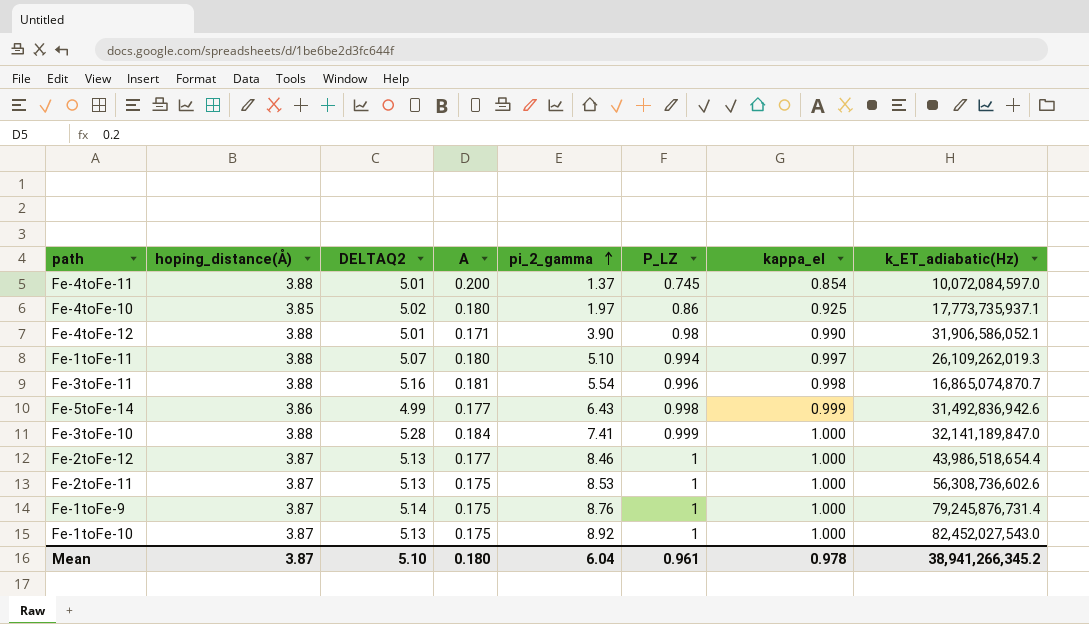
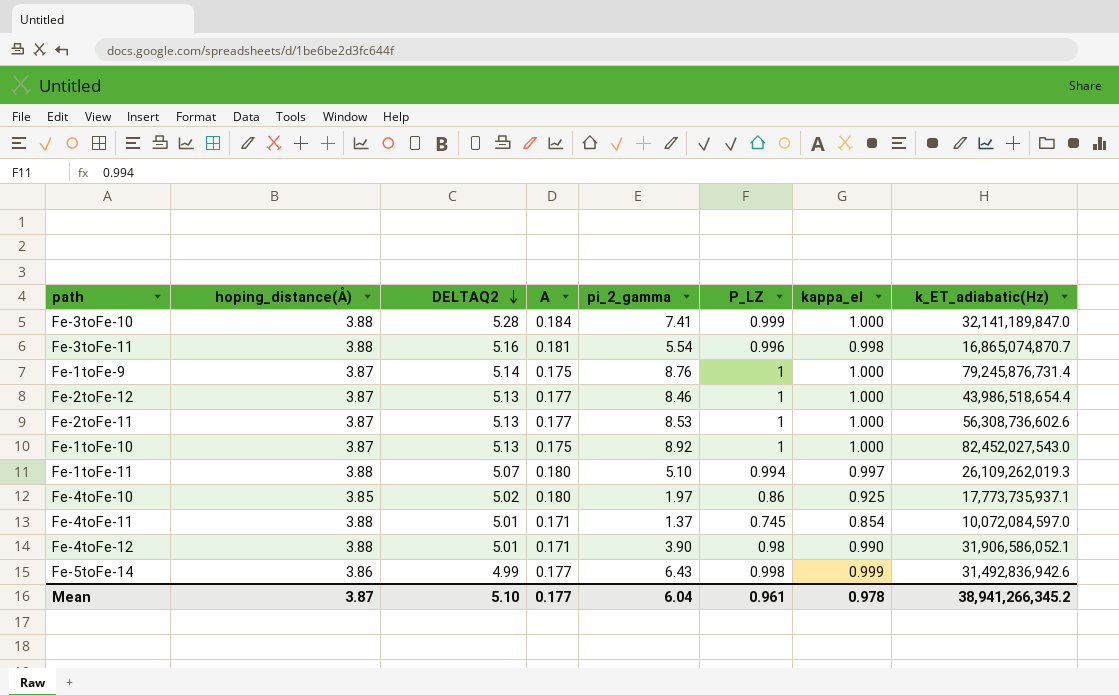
row order: pi_2_gamma ascending -> DELTAQ2 descending
Fe-2toFe-11 | A: 0.175 -> 0.177
Fe-4toFe-11 | A: 0.200 -> 0.171
Mean | A: 0.180 -> 0.177

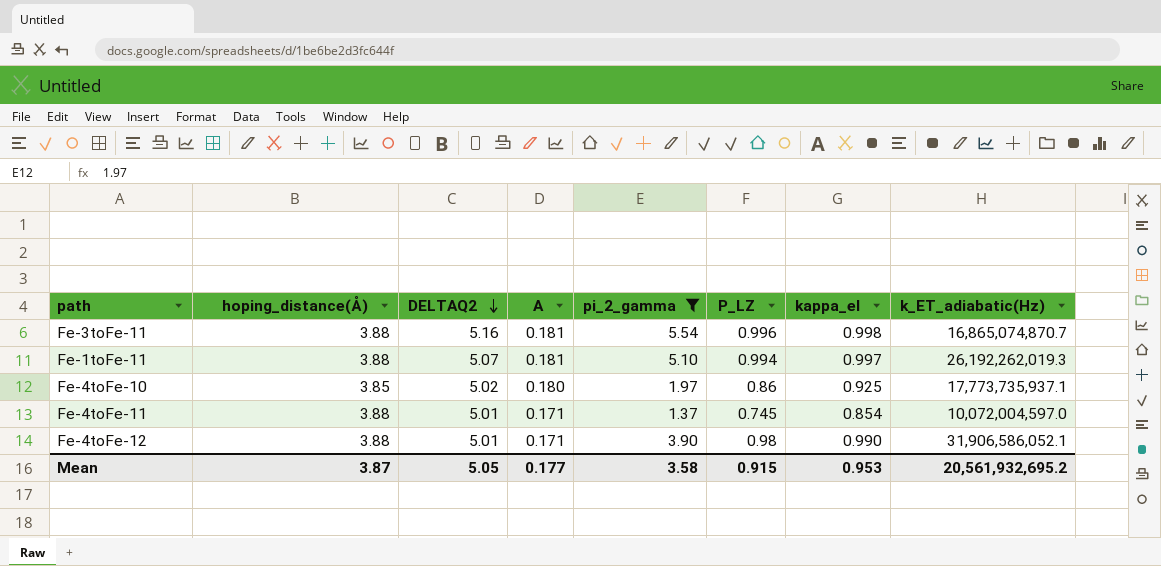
filter: none -> pi_2_gamma <= 5.54
Fe-1toFe-11 | A: 0.180 -> 0.181
Fe-1toFe-11 | k_ET_adiabatic(Hz): 26,109,262,019.3 -> 26,192,262,019.3
Fe-4toFe-11 | k_ET_adiabatic(Hz): 10,072,084,597.0 -> 10,072,004,597.0
Mean | DELTAQ2: 5.10 -> 5.05
Mean | pi_2_gamma: 6.04 -> 3.58
Mean | P_LZ: 0.961 -> 0.915
Mean | kappa_el: 0.978 -> 0.953
Mean | k_ET_adiabatic(Hz): 38,941,266,345.2 -> 20,561,932,695.2

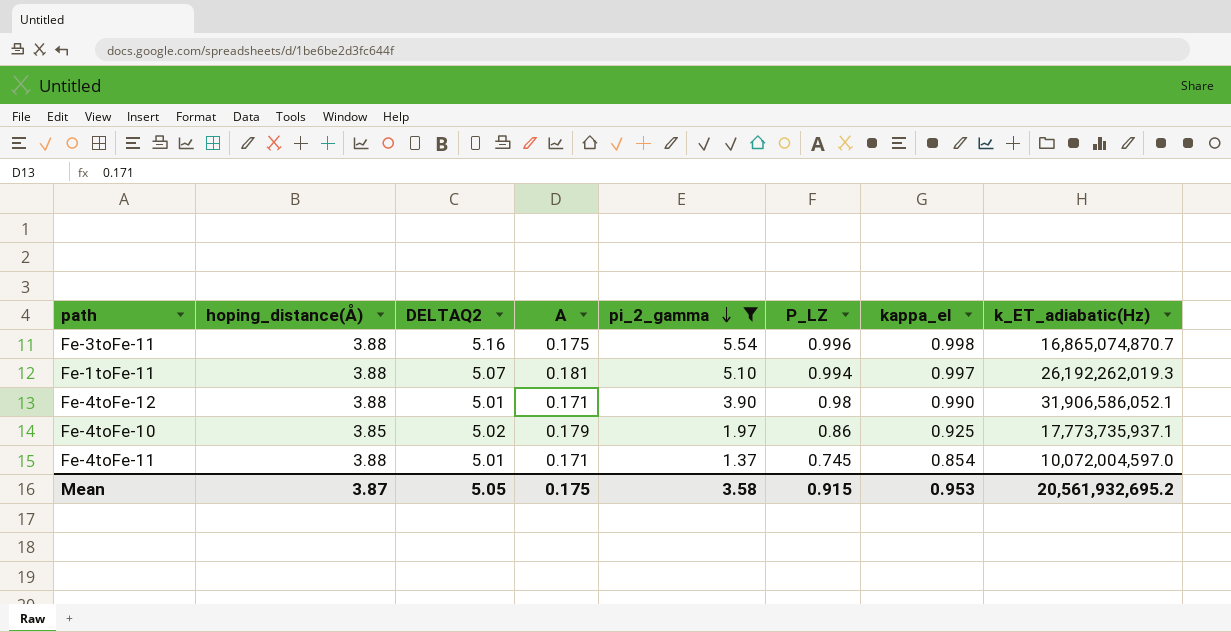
row order: DELTAQ2 descending -> pi_2_gamma descending
Fe-3toFe-11 | A: 0.181 -> 0.175
Fe-4toFe-10 | A: 0.180 -> 0.179
Mean | A: 0.177 -> 0.175

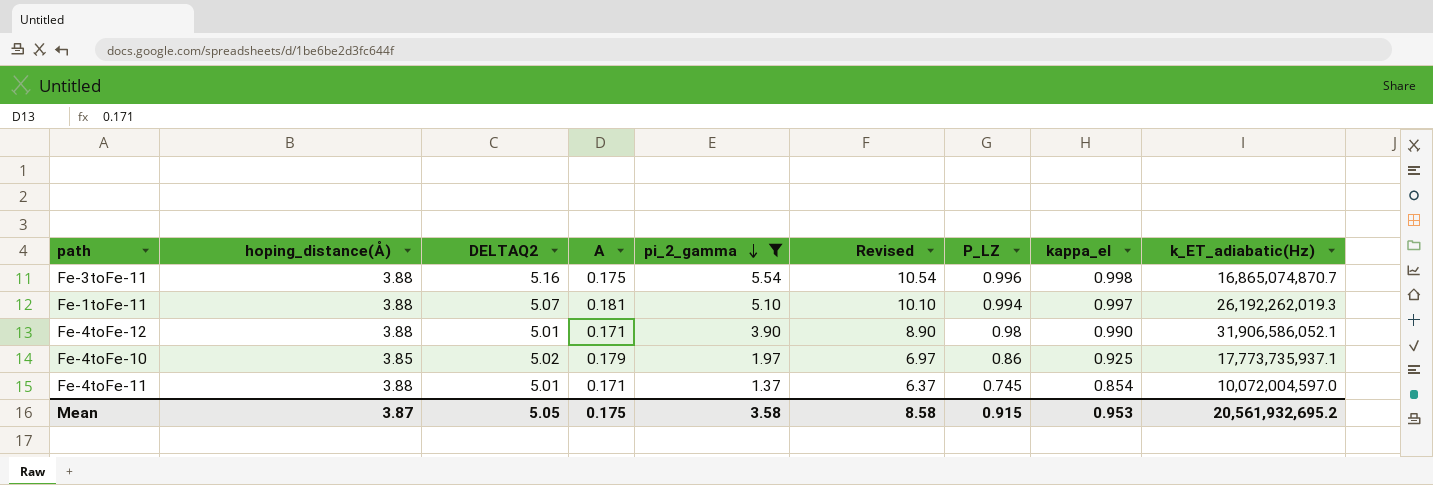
column Revised | formula: none -> [pi_2_gamma] + 5

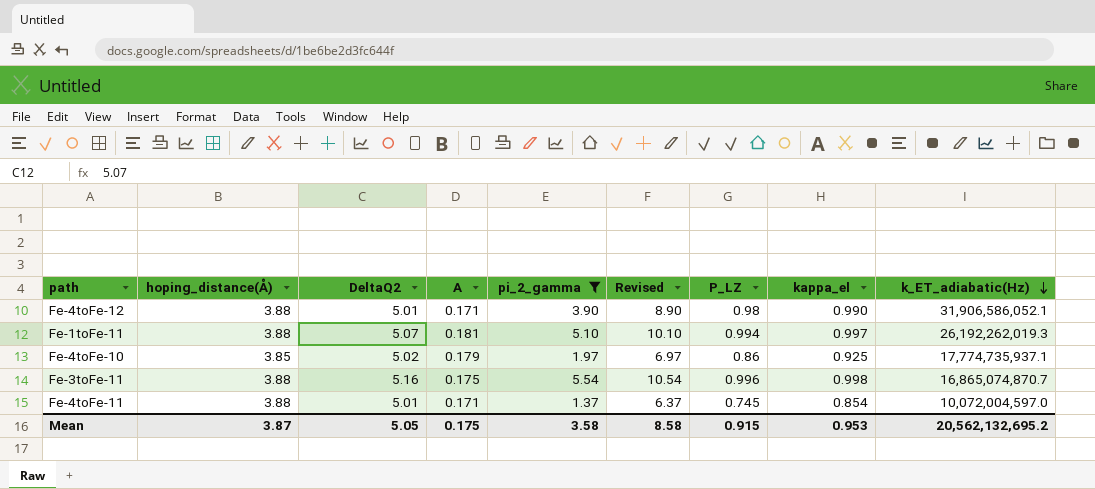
row order: pi_2_gamma descending -> k_ET_adiabatic(Hz) descending
column name: DELTAQ2 -> DeltaQ2
Fe-4toFe-10 | k_ET_adiabatic(Hz): 17,773,735,937.1 -> 17,774,735,937.1
Mean | k_ET_adiabatic(Hz): 20,561,932,695.2 -> 20,562,132,695.2

